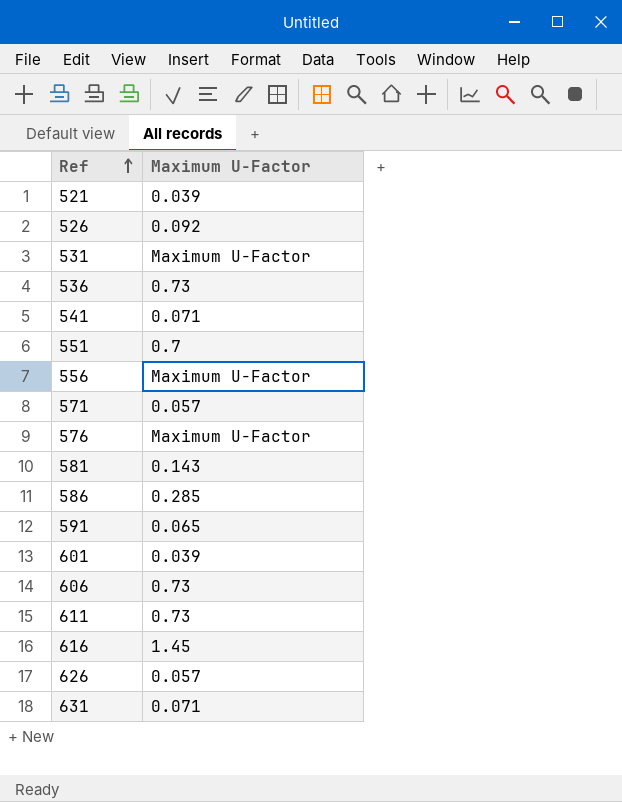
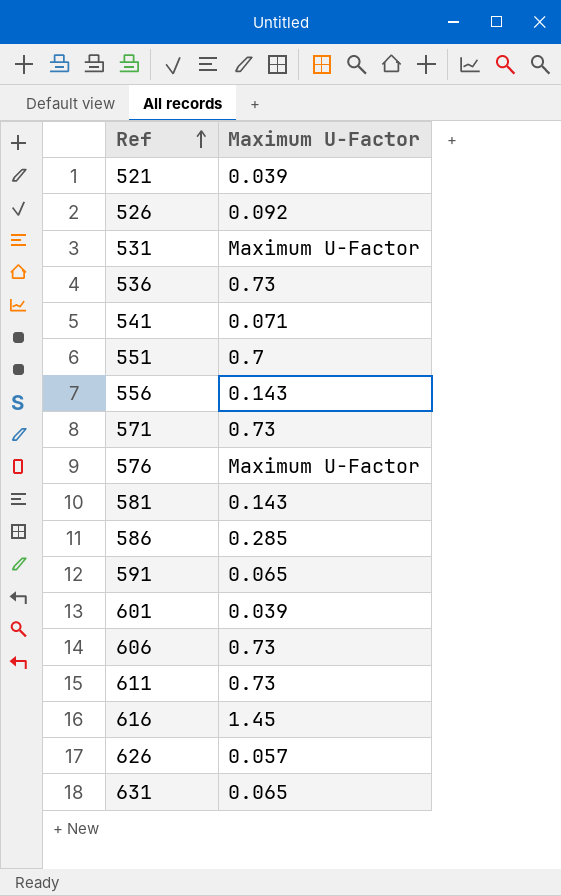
556 | Maximum U-Factor: Maximum U-Factor -> 0.143
571 | Maximum U-Factor: 0.057 -> 0.73
631 | Maximum U-Factor: 0.071 -> 0.065

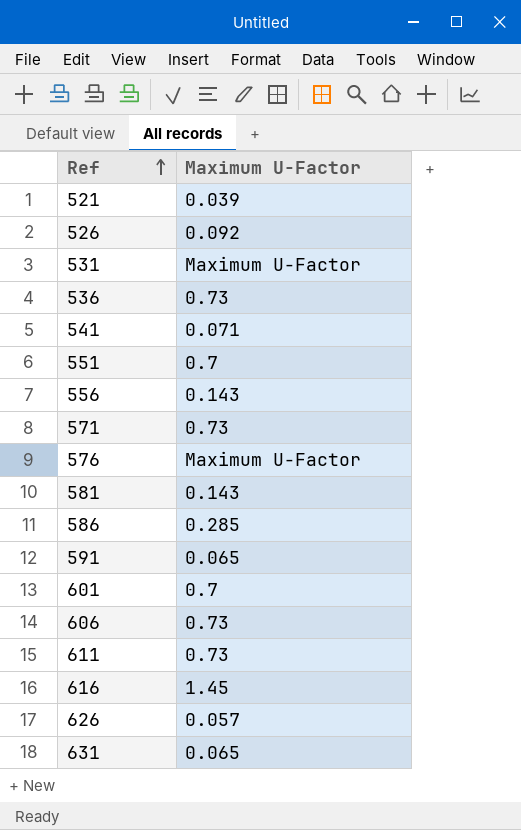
601 | Maximum U-Factor: 0.039 -> 0.7

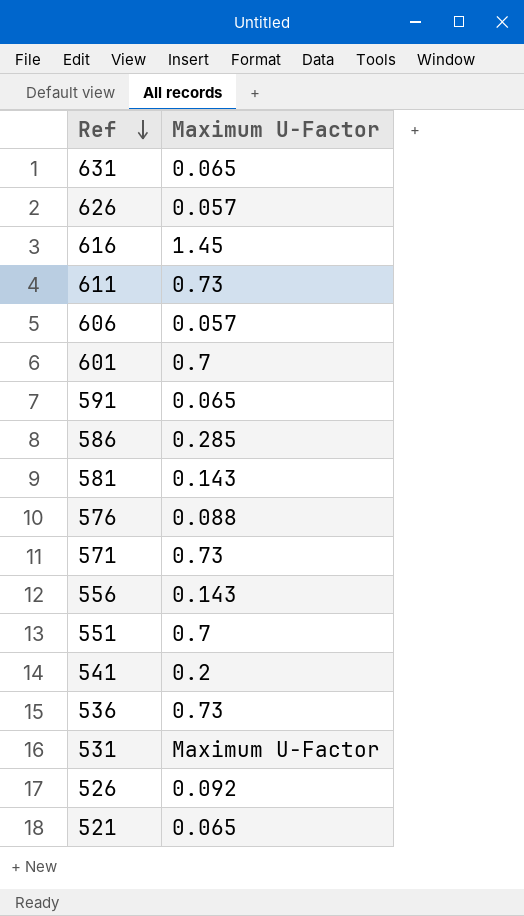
row order: Ref ascending -> Ref descending
606 | Maximum U-Factor: 0.73 -> 0.057
576 | Maximum U-Factor: Maximum U-Factor -> 0.088
541 | Maximum U-Factor: 0.071 -> 0.2
521 | Maximum U-Factor: 0.039 -> 0.065

